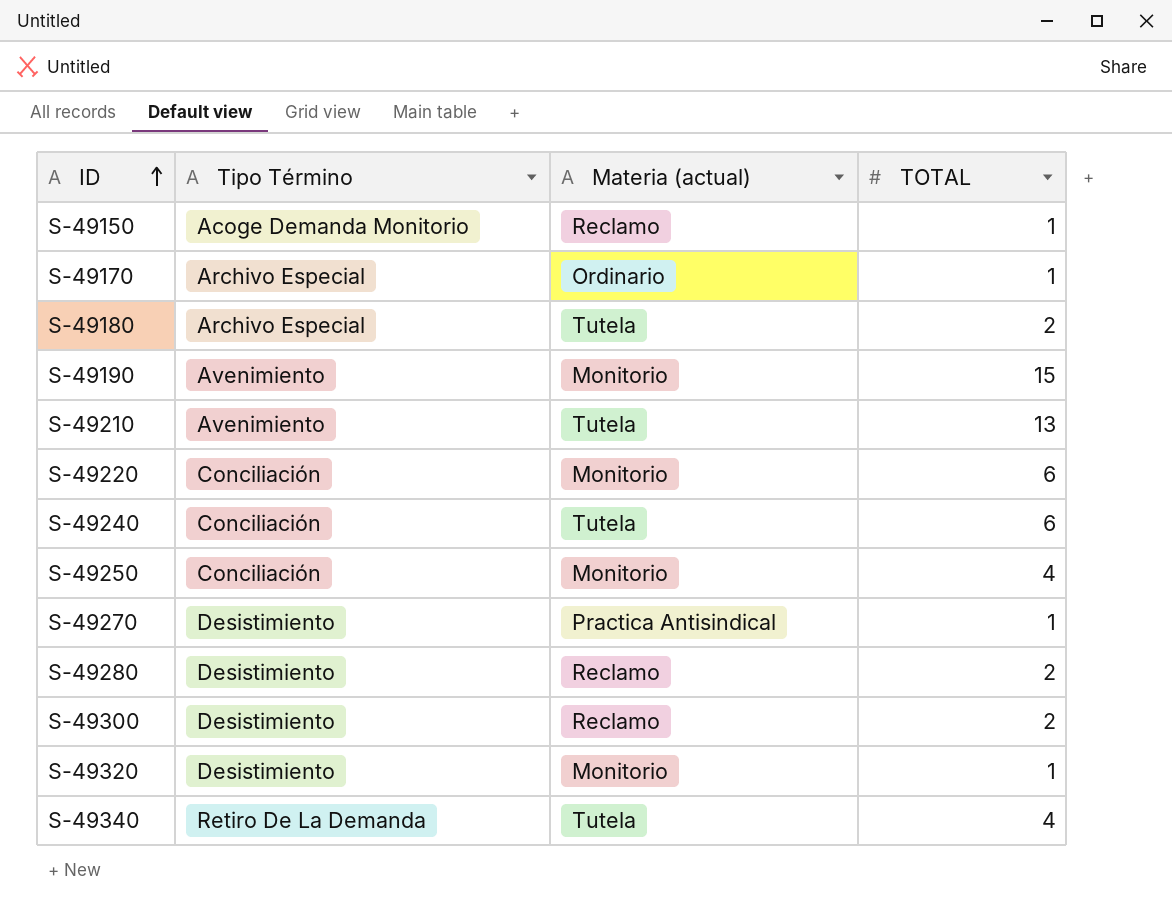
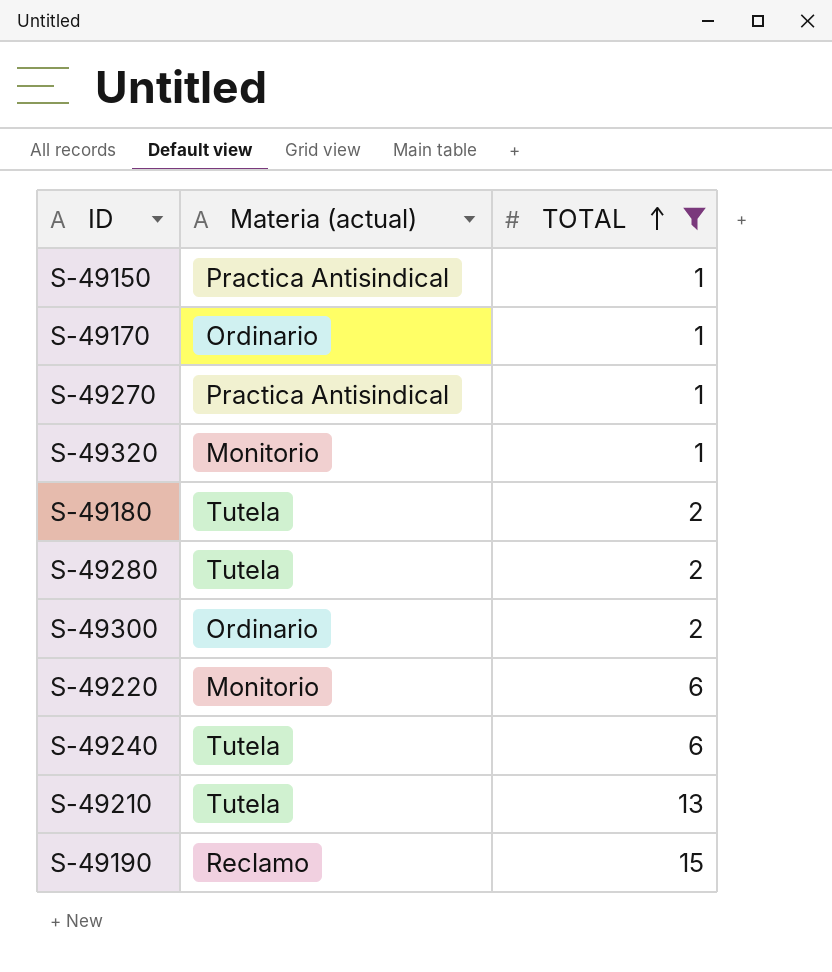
filter: none -> TOTAL != 4
row order: ID ascending -> TOTAL ascending
column Tipo Término | position: 2 -> none
S-49150 | Materia (actual): Reclamo -> Practica Antisindical
S-49280 | Materia (actual): Reclamo -> Tutela
S-49300 | Materia (actual): Reclamo -> Ordinario
S-49190 | Materia (actual): Monitorio -> Reclamo

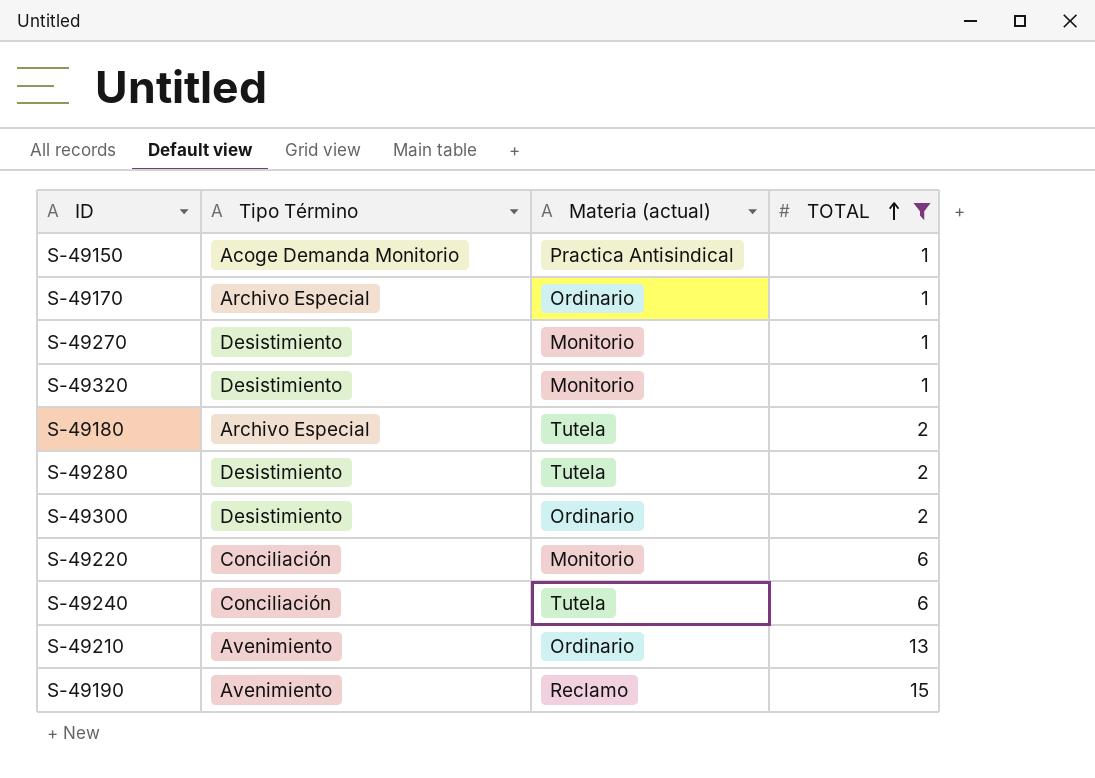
column Tipo Término | position: none -> 2
S-49270 | Materia (actual): Practica Antisindical -> Monitorio
S-49210 | Materia (actual): Tutela -> Ordinario

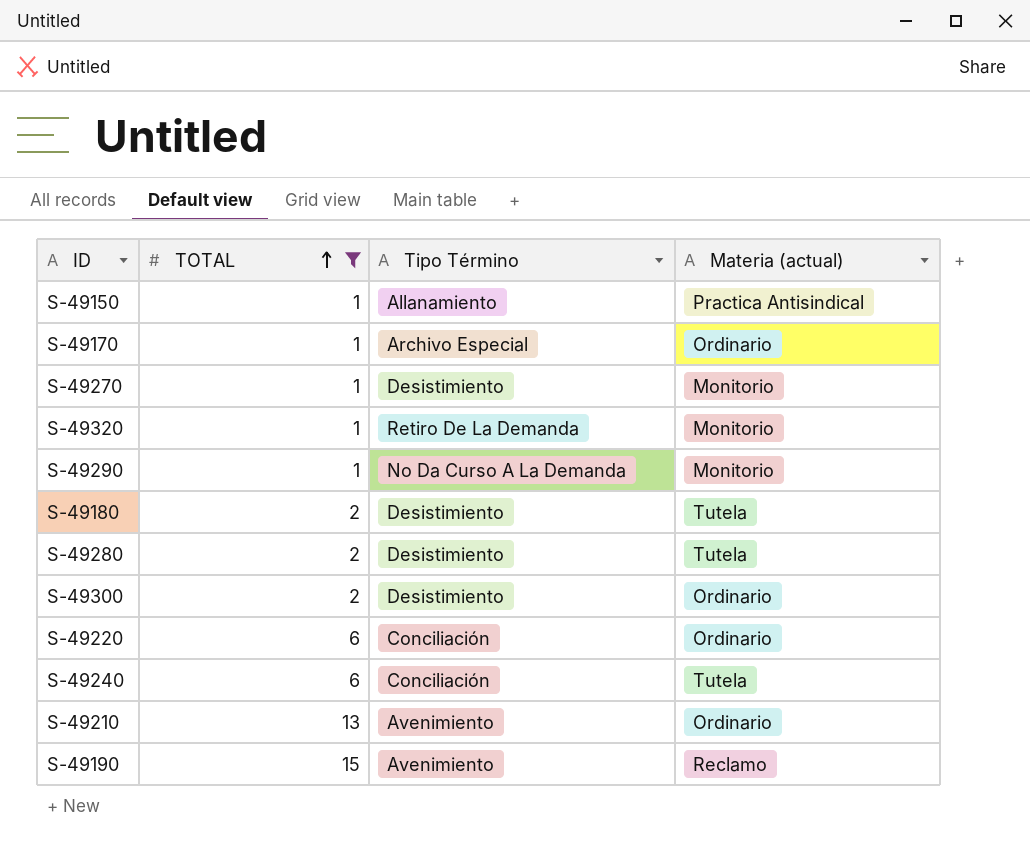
column TOTAL | position: 4 -> 2
S-49150 | Tipo Término: Acoge Demanda Monitorio -> Allanamiento
S-49320 | Tipo Término: Desistimiento -> Retiro De La Demanda
row S-49290: none -> 1 | No Da Curso A La Demanda | Monitorio
S-49180 | Tipo Término: Archivo Especial -> Desistimiento
S-49220 | Materia (actual): Monitorio -> Ordinario

